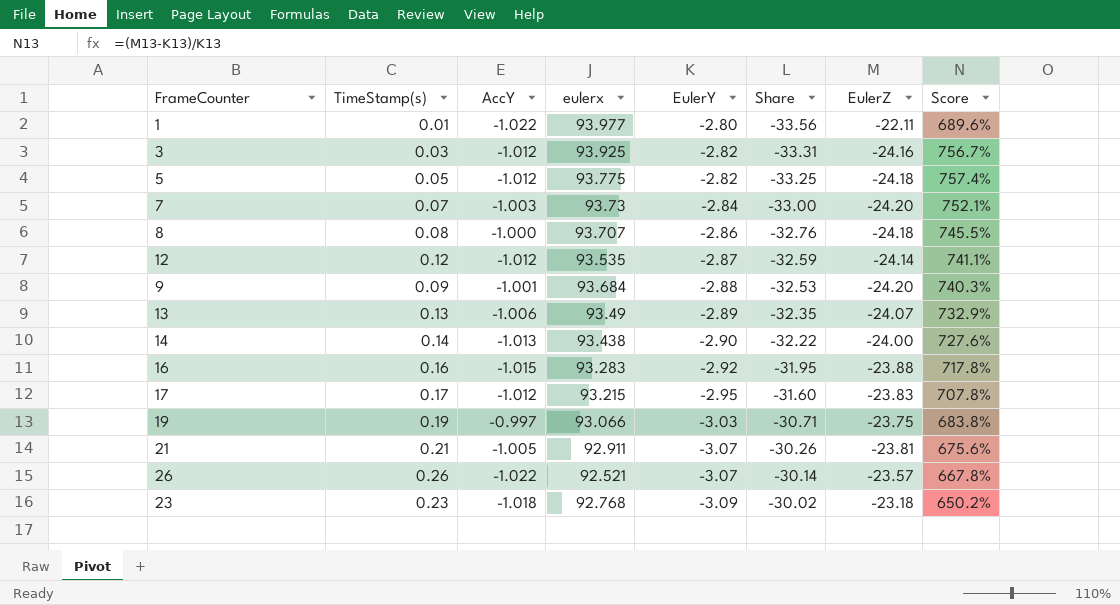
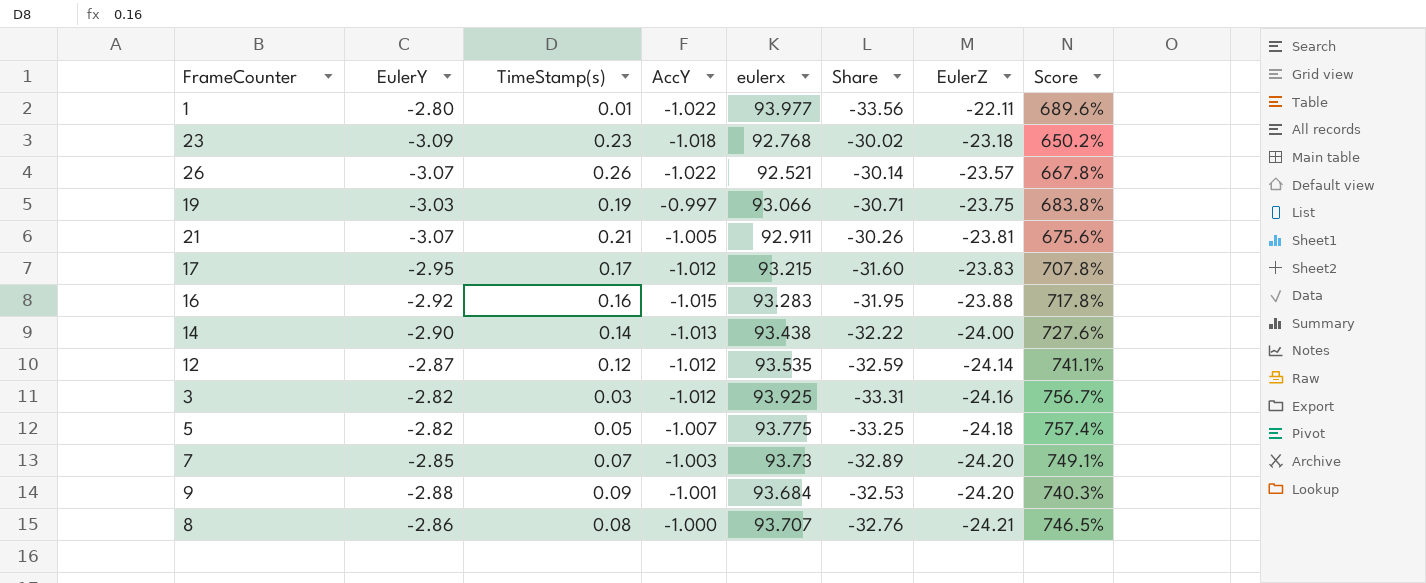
row order: EulerY descending -> EulerZ descending
column EulerY | position: 5 -> 2
row 13: 0.13 | -1.006 | 93.49 | -2.89 | -32.35 | -24.07 | 732.9% -> none
5 | AccY: -1.012 -> -1.007
7 | EulerY: -2.84 -> -2.85
7 | Share: -33.00 -> -32.89
7 | Score: 752.1% -> 749.1%
8 | EulerZ: -24.18 -> -24.21
8 | Score: 745.5% -> 746.5%

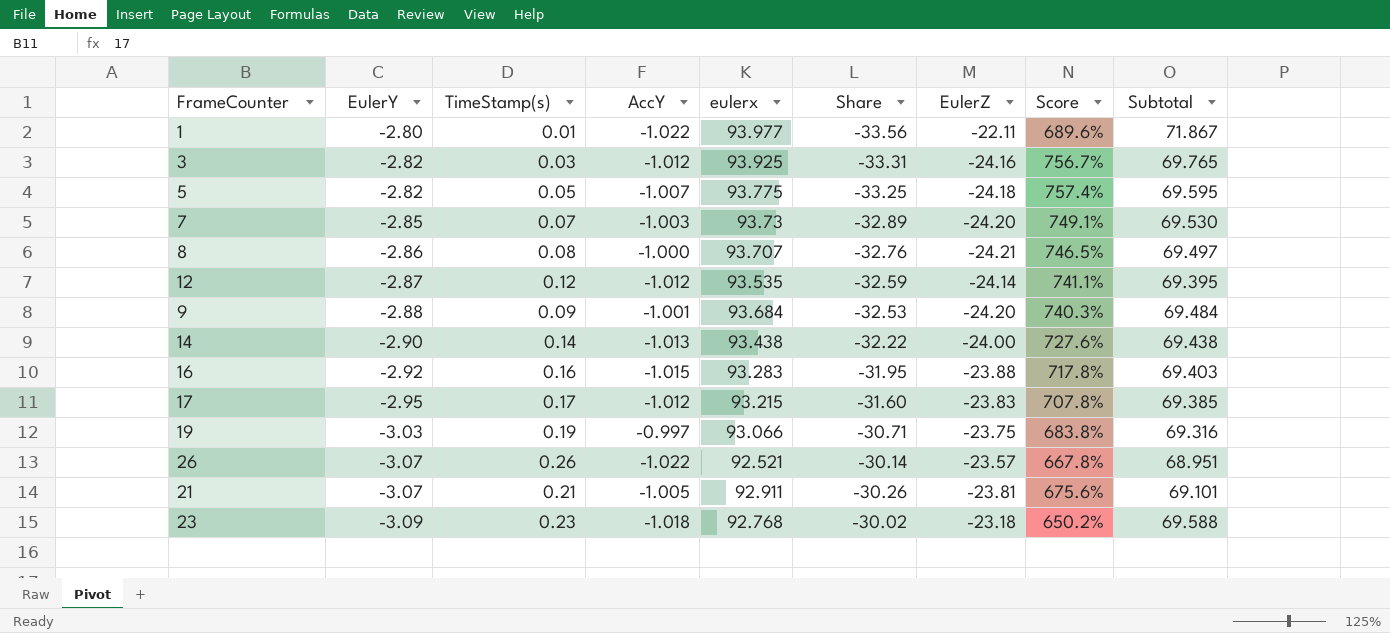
row order: EulerZ descending -> EulerY descending
column Subtotal | formula: none -> [eulerx] + [EulerZ]

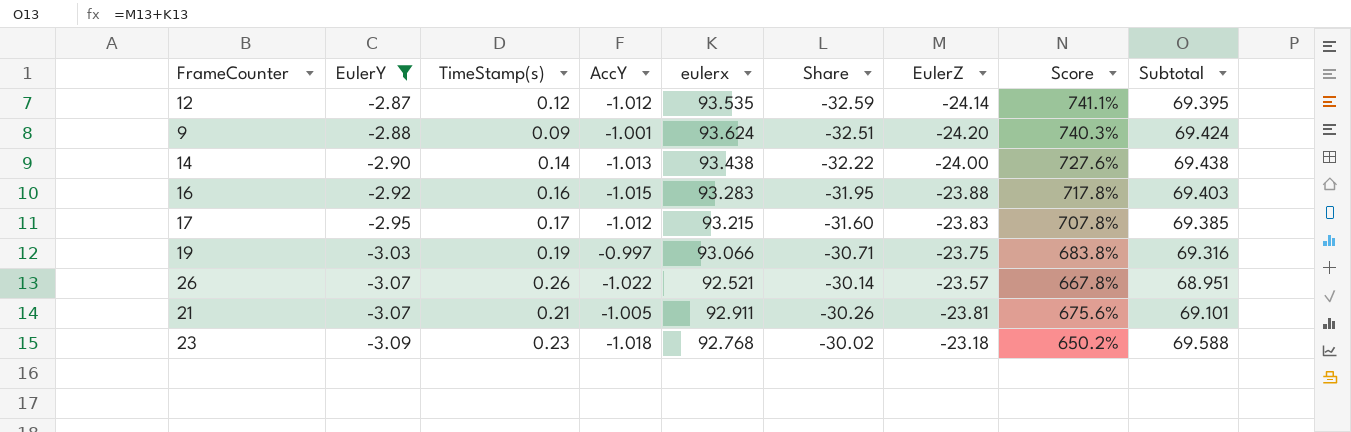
filter: none -> EulerY <= -2.87
9 | eulerx: 93.684 -> 93.624
9 | Share: -32.53 -> -32.51
9 | Subtotal: 69.484 -> 69.424

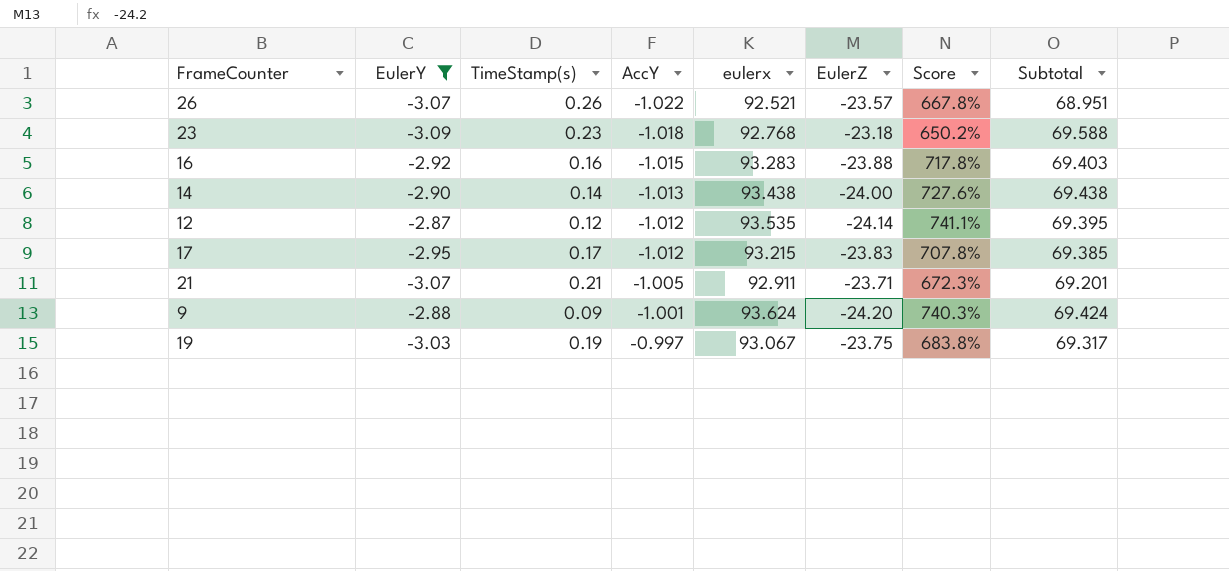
row order: EulerY descending -> AccY ascending
column Share | formula: [eulerx] / [EulerY] -> none
21 | EulerZ: -23.81 -> -23.71
21 | Score: 675.6% -> 672.3%
21 | Subtotal: 69.101 -> 69.201
19 | eulerx: 93.066 -> 93.067
19 | Subtotal: 69.316 -> 69.317

